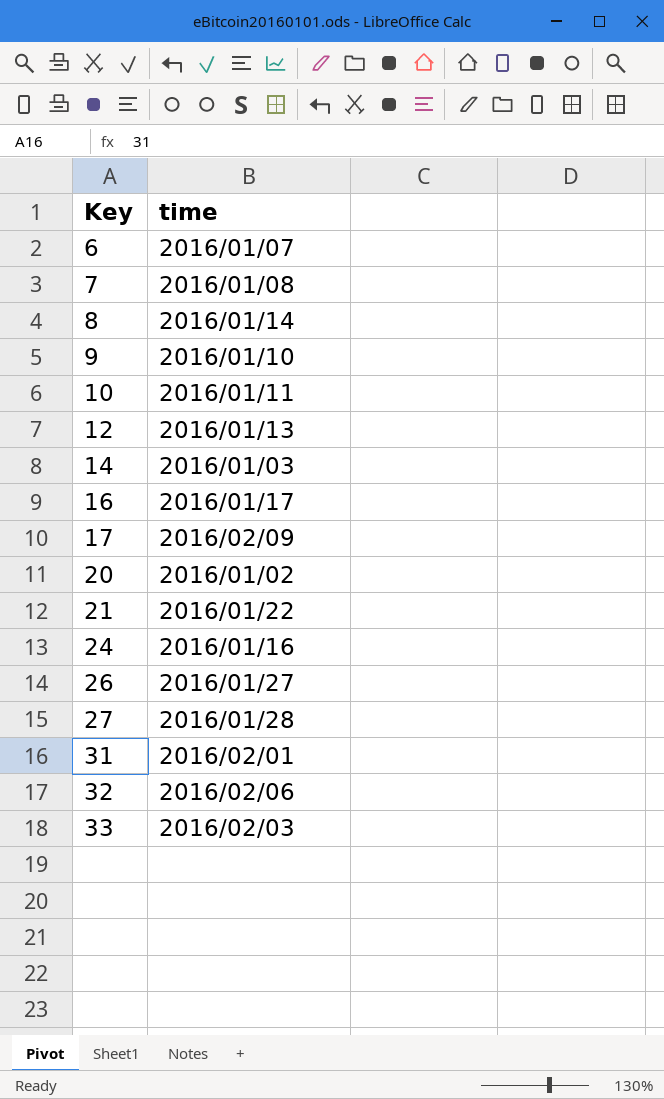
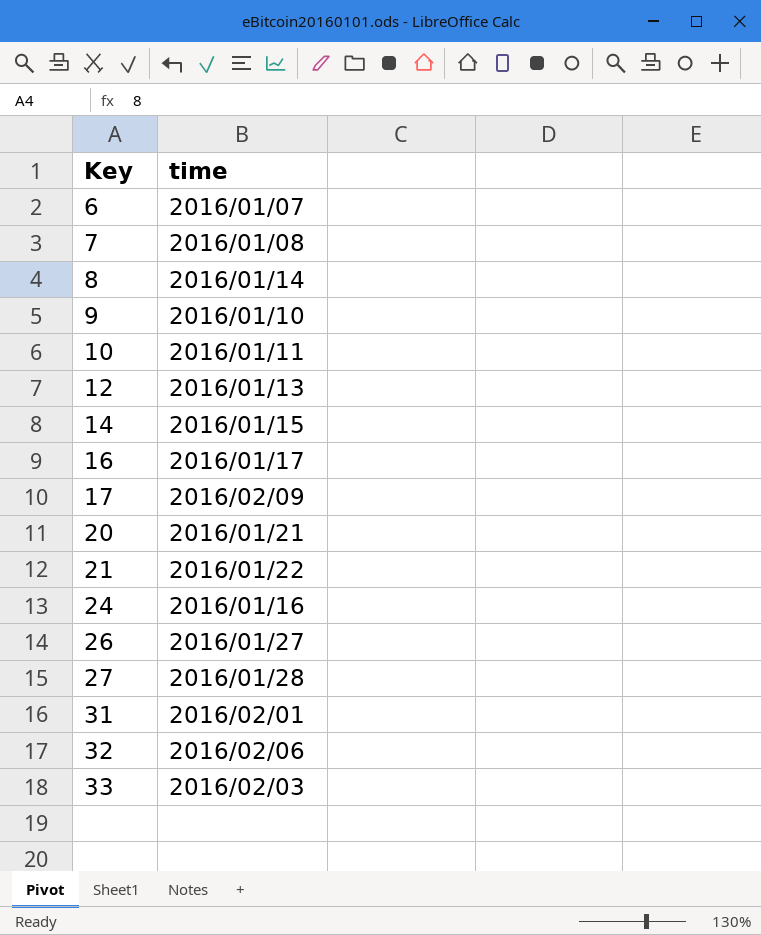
14 | time: 2016/01/03 -> 2016/01/15
20 | time: 2016/01/02 -> 2016/01/21

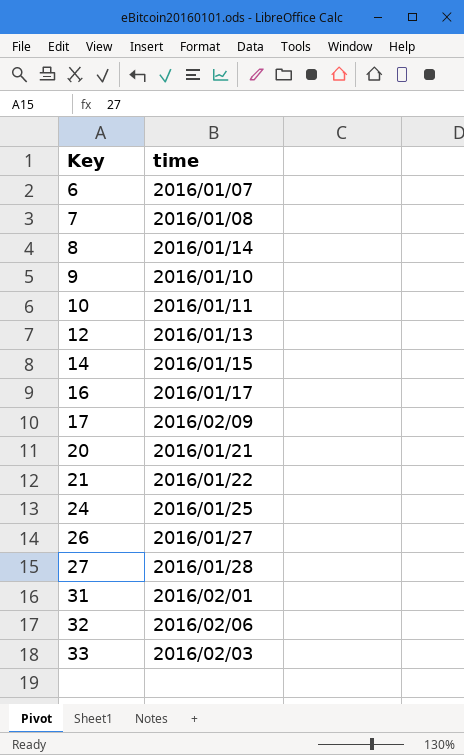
24 | time: 2016/01/16 -> 2016/01/25

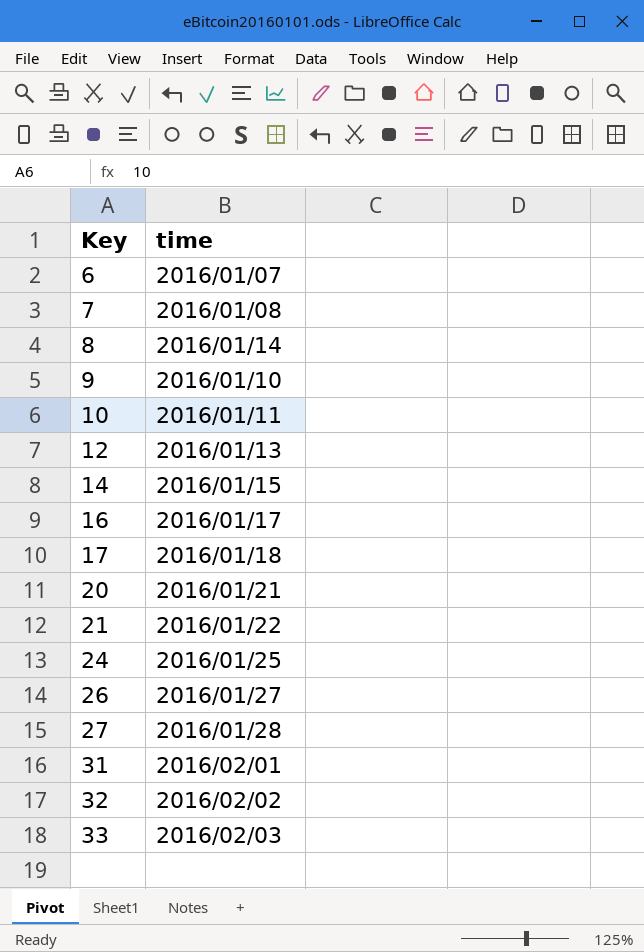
17 | time: 2016/02/09 -> 2016/01/18
32 | time: 2016/02/06 -> 2016/02/02

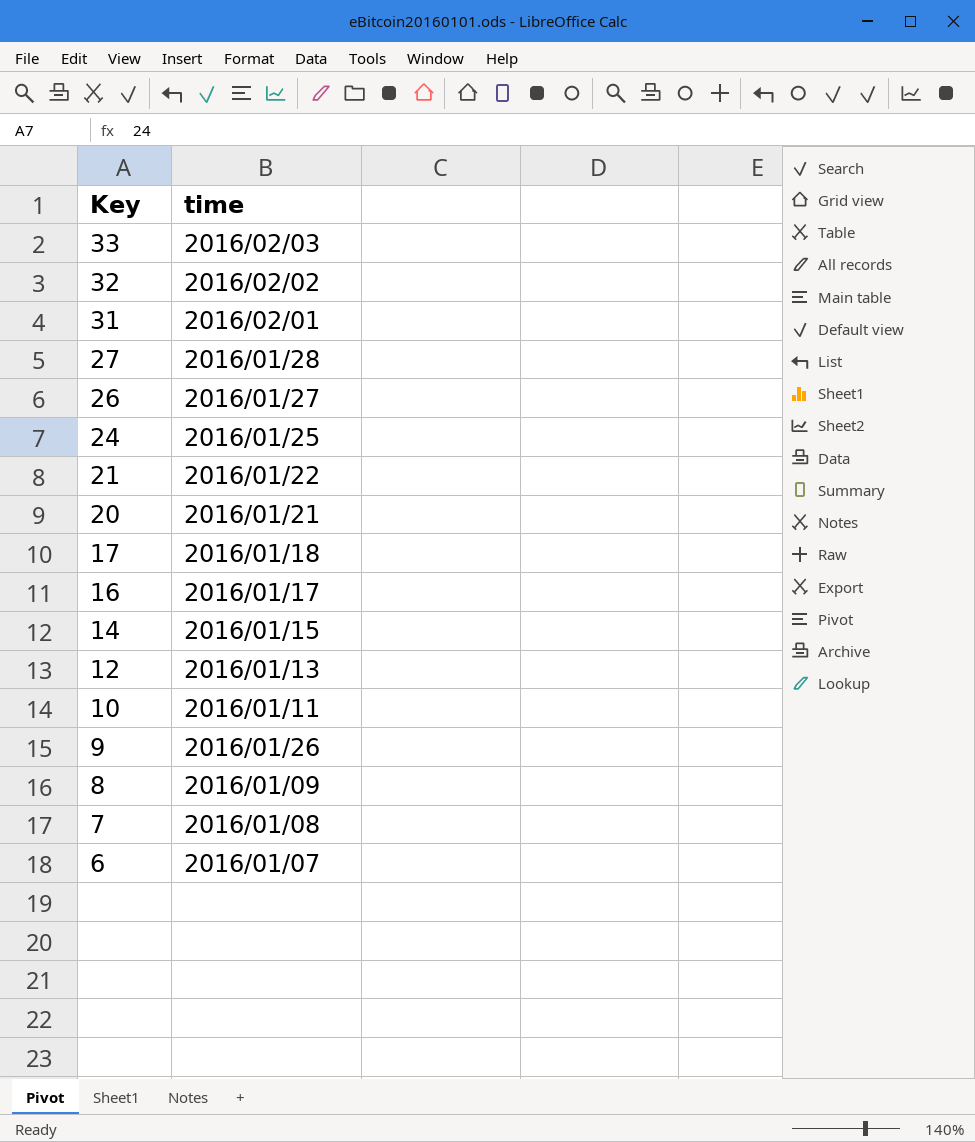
row order: Key ascending -> Key descending
9 | time: 2016/01/10 -> 2016/01/26
8 | time: 2016/01/14 -> 2016/01/09

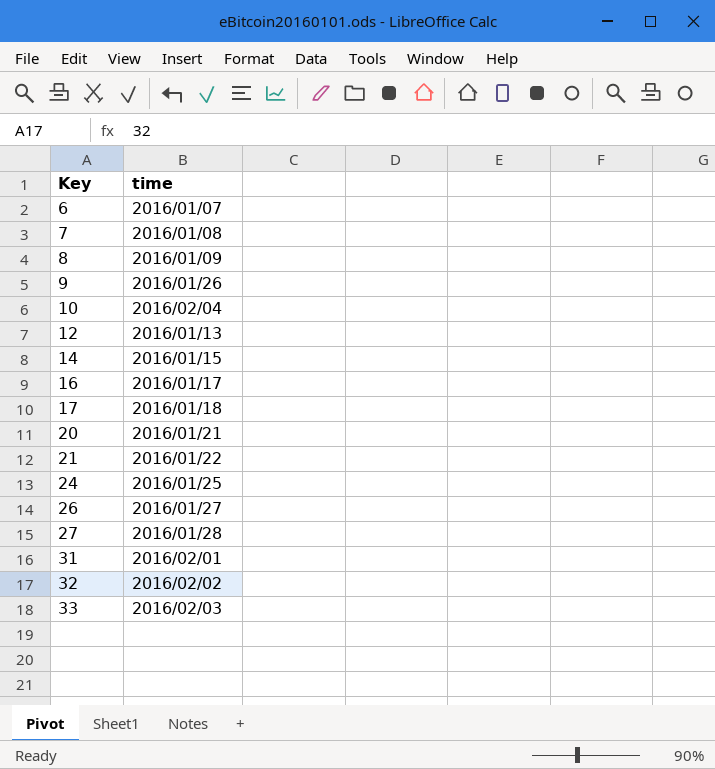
row order: Key descending -> Key ascending
10 | time: 2016/01/11 -> 2016/02/04

